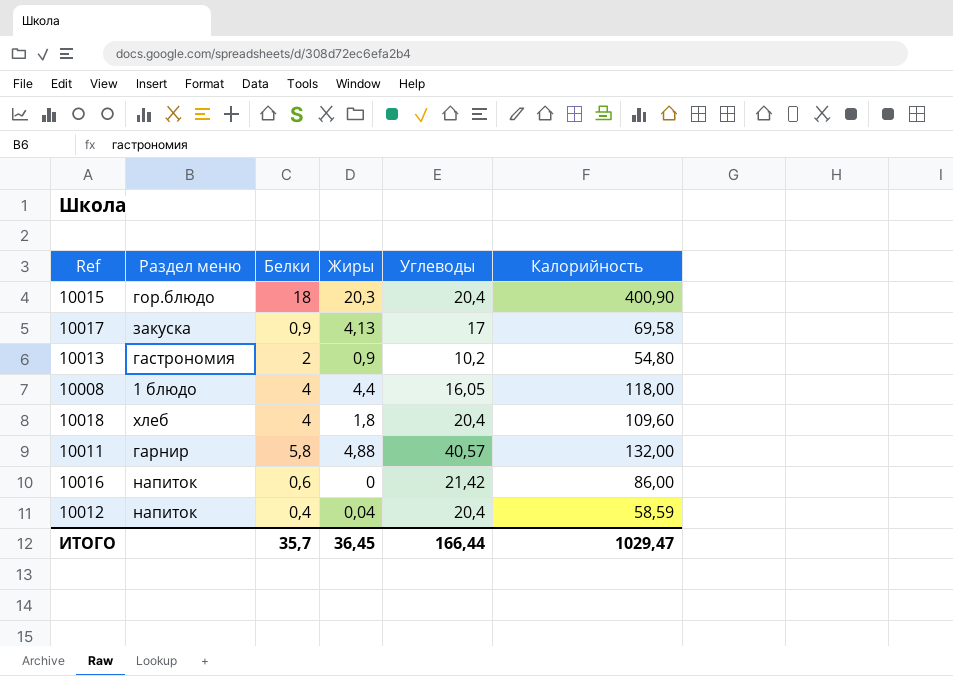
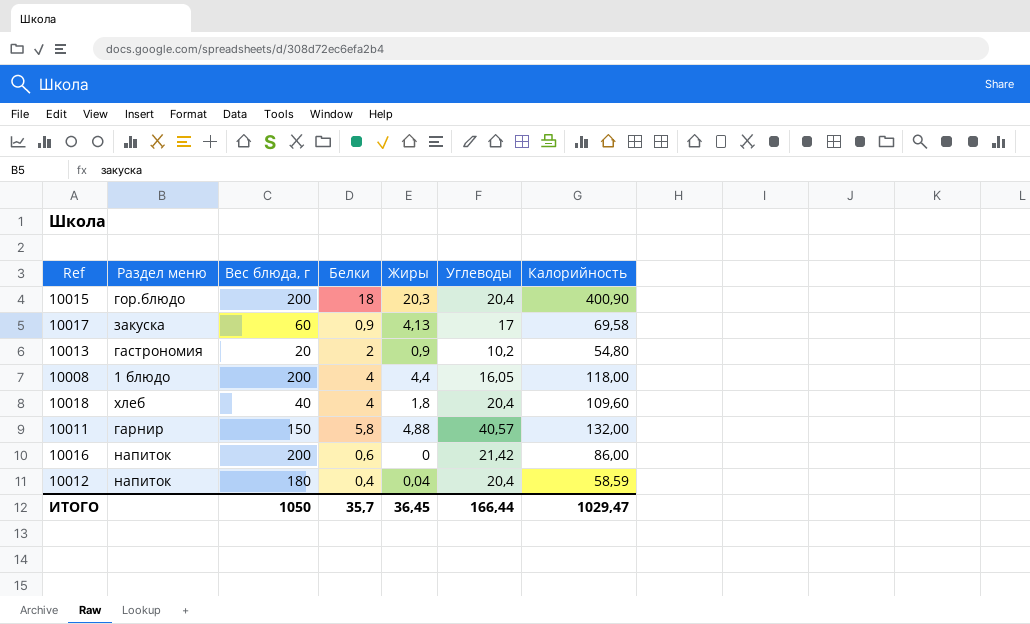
column Вес блюда, г | position: none -> 3

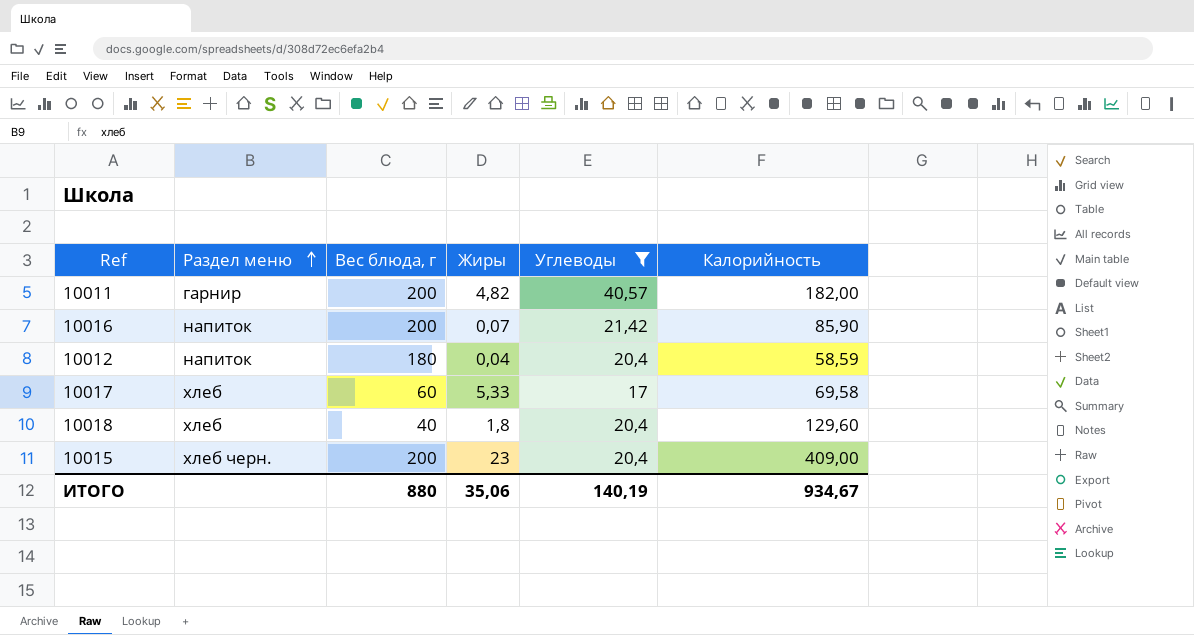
filter: none -> Углеводы >= 17
row order: none -> Раздел меню ascending
column Белки | position: 4 -> none
10011 | Вес блюда, г: 150 -> 200
10011 | Жиры: 4,88 -> 4,82
10011 | Калорийность: 132,00 -> 182,00
10016 | Жиры: 0 -> 0,07
10016 | Калорийность: 86,00 -> 85,90
10017 | Раздел меню: закуска -> хлеб
10017 | Жиры: 4,13 -> 5,33
10018 | Калорийность: 109,60 -> 129,60
10015 | Раздел меню: гор.блюдо -> хлеб черн.
10015 | Жиры: 20,3 -> 23
10015 | Калорийность: 400,90 -> 409,00
ИТОГО | Вес блюда, г: 1050 -> 880
ИТОГО | Жиры: 36,45 -> 35,06
ИТОГО | Углеводы: 166,44 -> 140,19
ИТОГО | Калорийность: 1029,47 -> 934,67

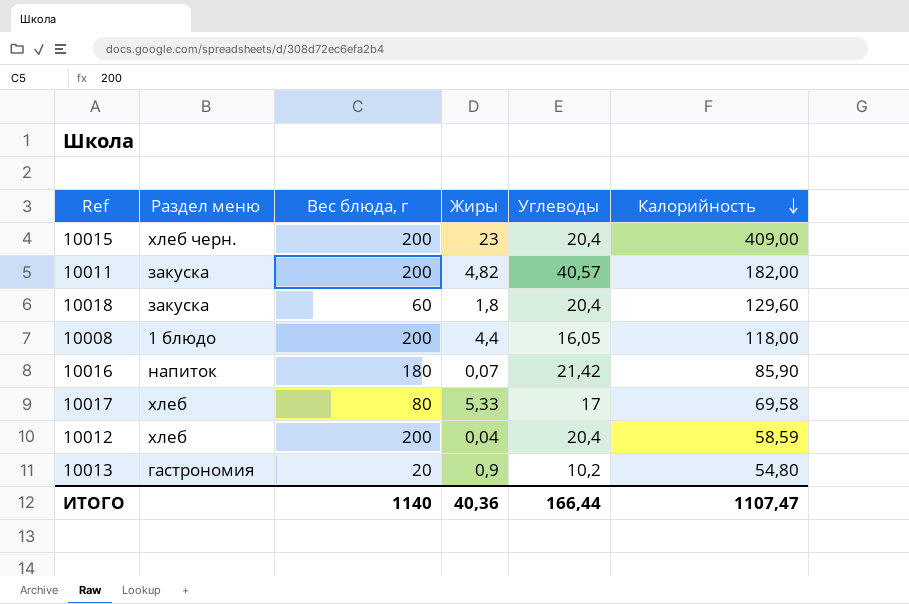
filter: Углеводы >= 17 -> none
row order: Раздел меню ascending -> Калорийность descending
10011 | Раздел меню: гарнир -> закуска
10018 | Раздел меню: хлеб -> закуска
10018 | Вес блюда, г: 40 -> 60
10016 | Вес блюда, г: 200 -> 180
10017 | Вес блюда, г: 60 -> 80
10012 | Раздел меню: напиток -> хлеб
10012 | Вес блюда, г: 180 -> 200
ИТОГО | Вес блюда, г: 880 -> 1140
ИТОГО | Жиры: 35,06 -> 40,36
ИТОГО | Углеводы: 140,19 -> 166,44
ИТОГО | Калорийность: 934,67 -> 1107,47

